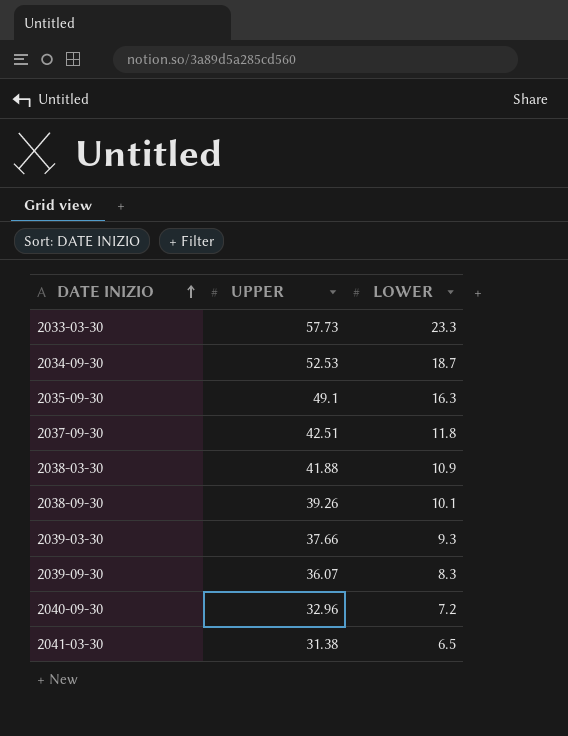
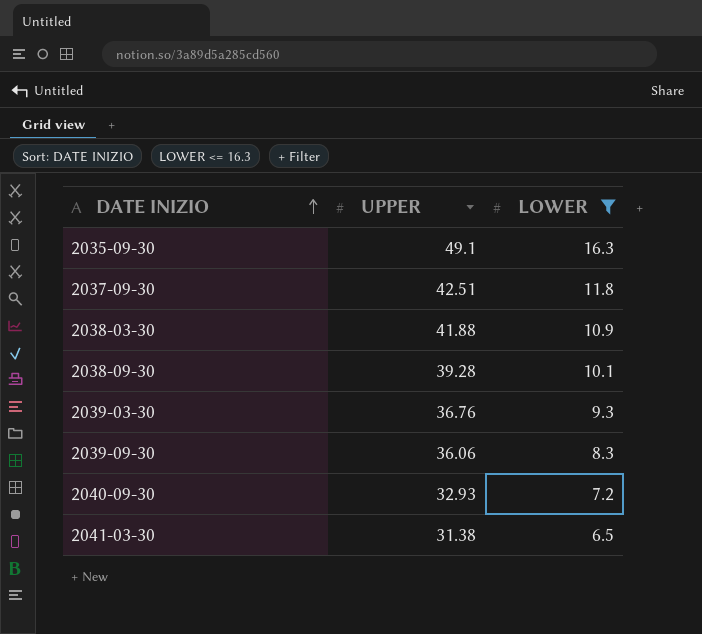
filter: none -> LOWER <= 16.3
2038-09-30 | UPPER: 39.26 -> 39.28
2039-03-30 | UPPER: 37.66 -> 36.76
2039-09-30 | UPPER: 36.07 -> 36.06
2040-09-30 | UPPER: 32.96 -> 32.93

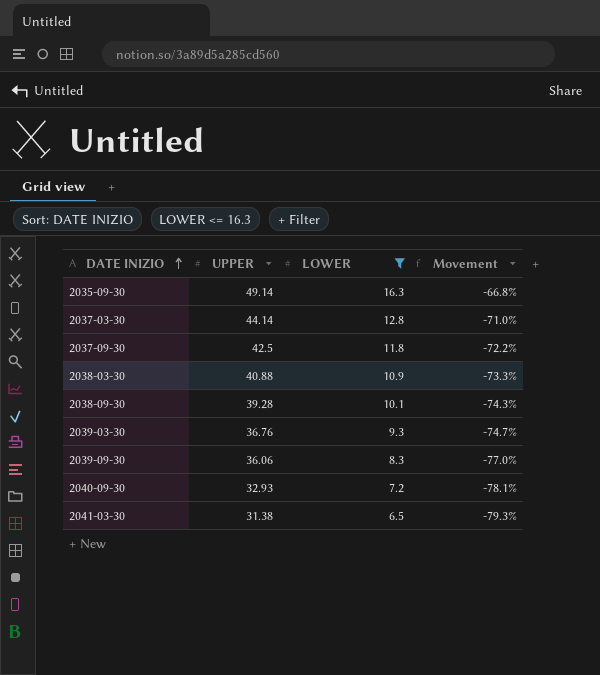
column Movement | formula: none -> ([LOWER] - [UPPER]) / [UPPER]
2035-09-30 | UPPER: 49.1 -> 49.14
row 2037-03-30: none -> 44.14 | 12.8 | -71.0%
2037-09-30 | UPPER: 42.51 -> 42.5
2038-03-30 | UPPER: 41.88 -> 40.88

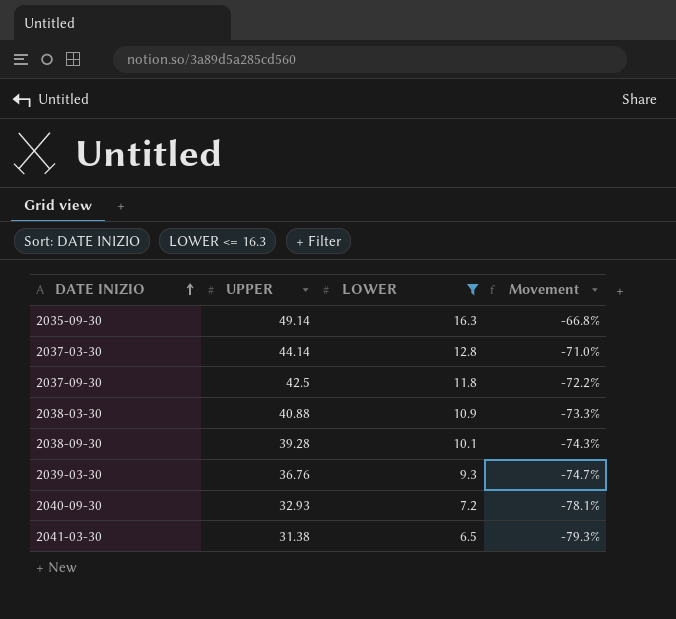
row 2039-09-30: 36.06 | 8.3 | -77.0% -> none

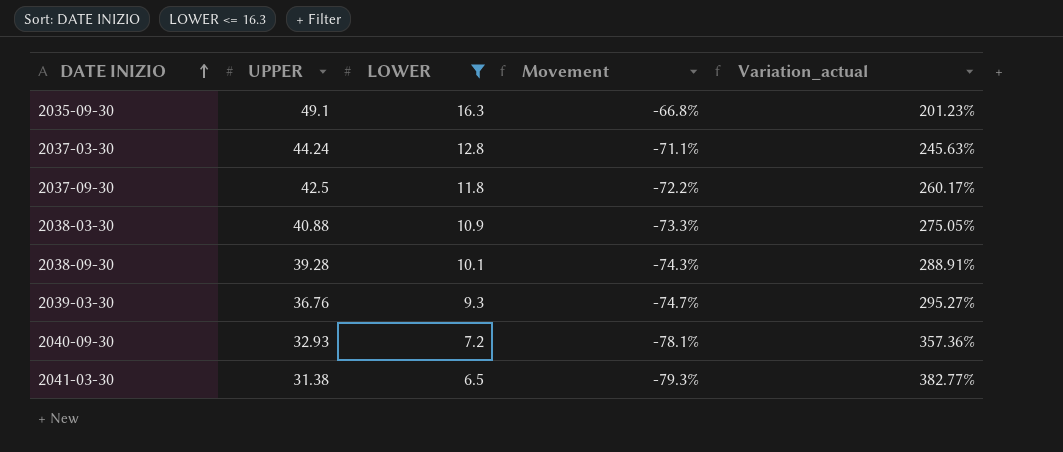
column Variation_actual | formula: none -> ([UPPER] - [LOWER]) / [LOWER]
2035-09-30 | UPPER: 49.14 -> 49.1
2037-03-30 | UPPER: 44.14 -> 44.24
2037-03-30 | Movement: -71.0% -> -71.1%

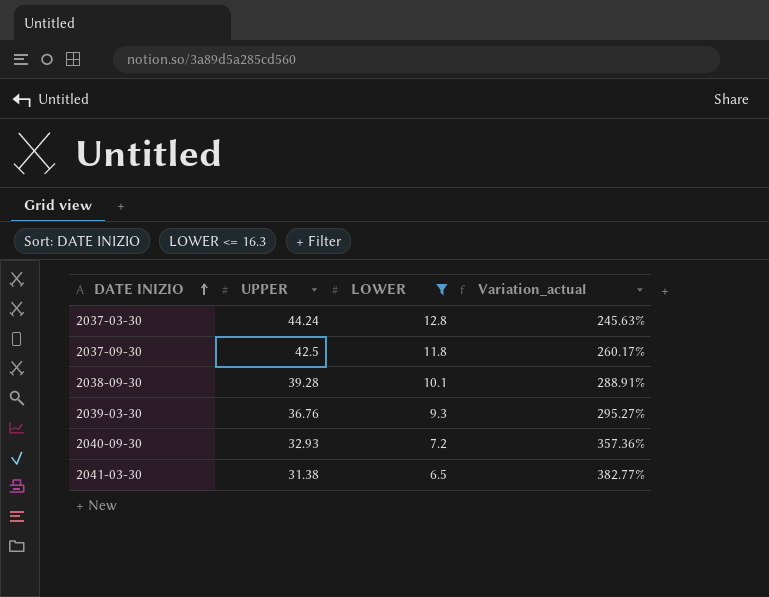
column Movement | formula: ([LOWER] - [UPPER]) / [UPPER] -> none
row 2035-09-30: 49.1 | 16.3 | -66.8% | 201.23% -> none
row 2038-03-30: 40.88 | 10.9 | -73.3% | 275.05% -> none

